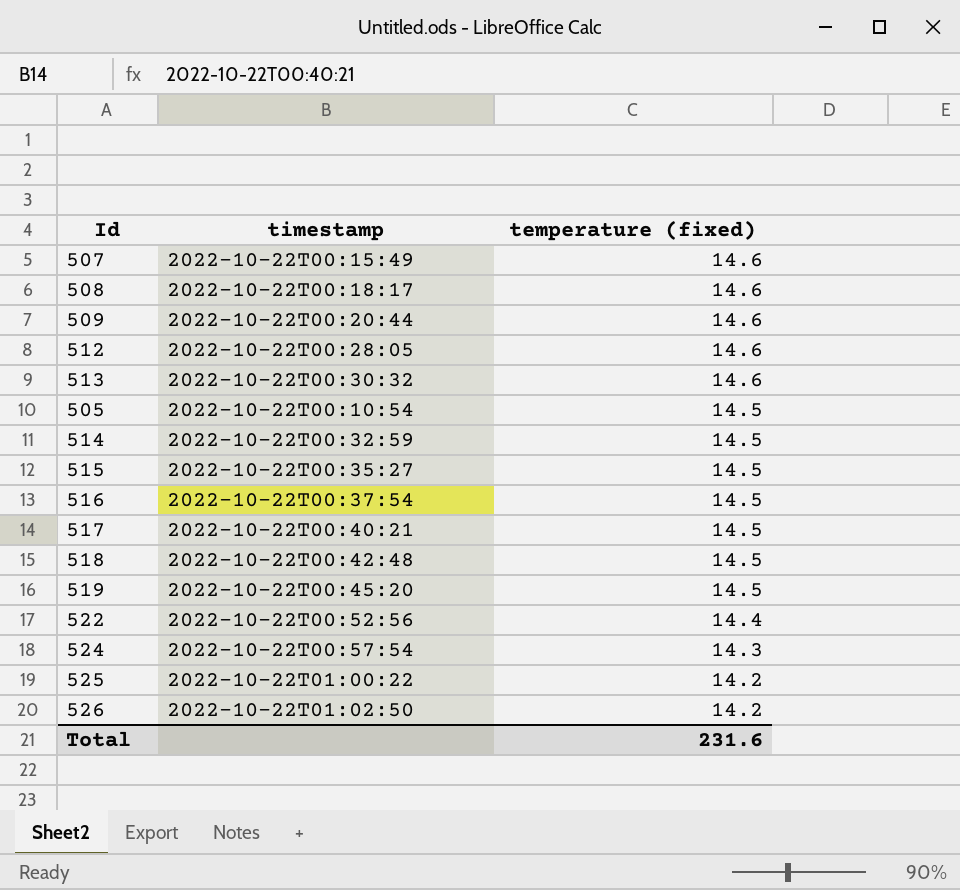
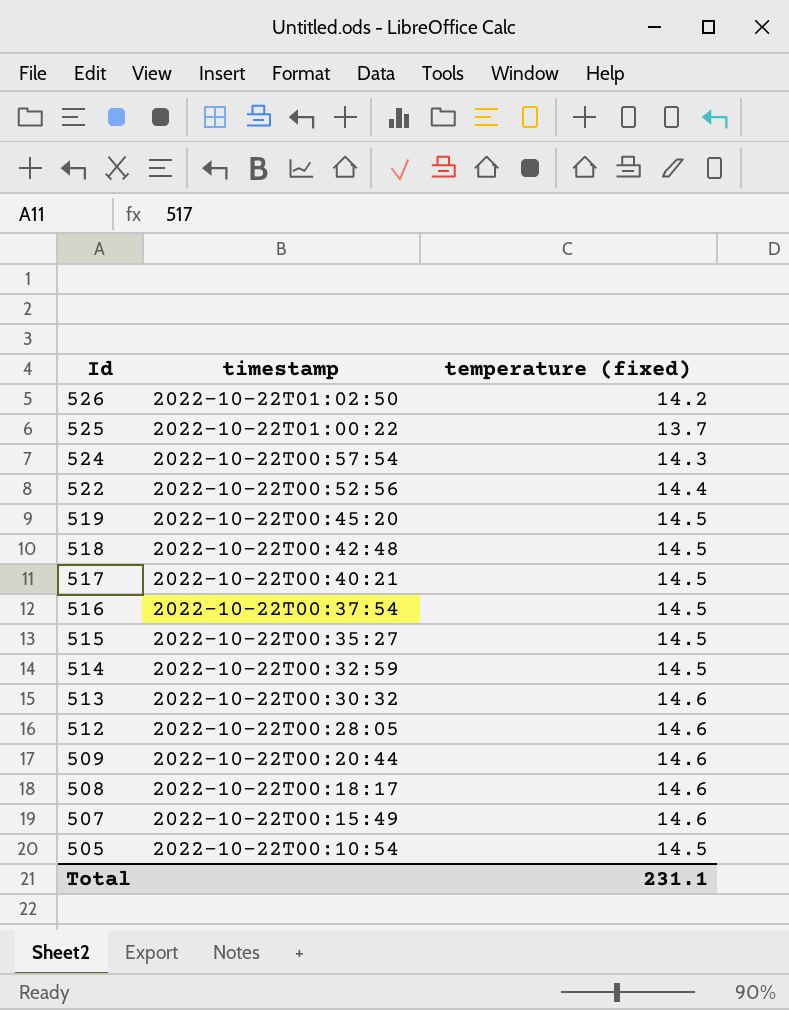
row order: temperature (fixed) descending -> Id descending
525 | temperature (fixed): 14.2 -> 13.7
Total | temperature (fixed): 231.6 -> 231.1

